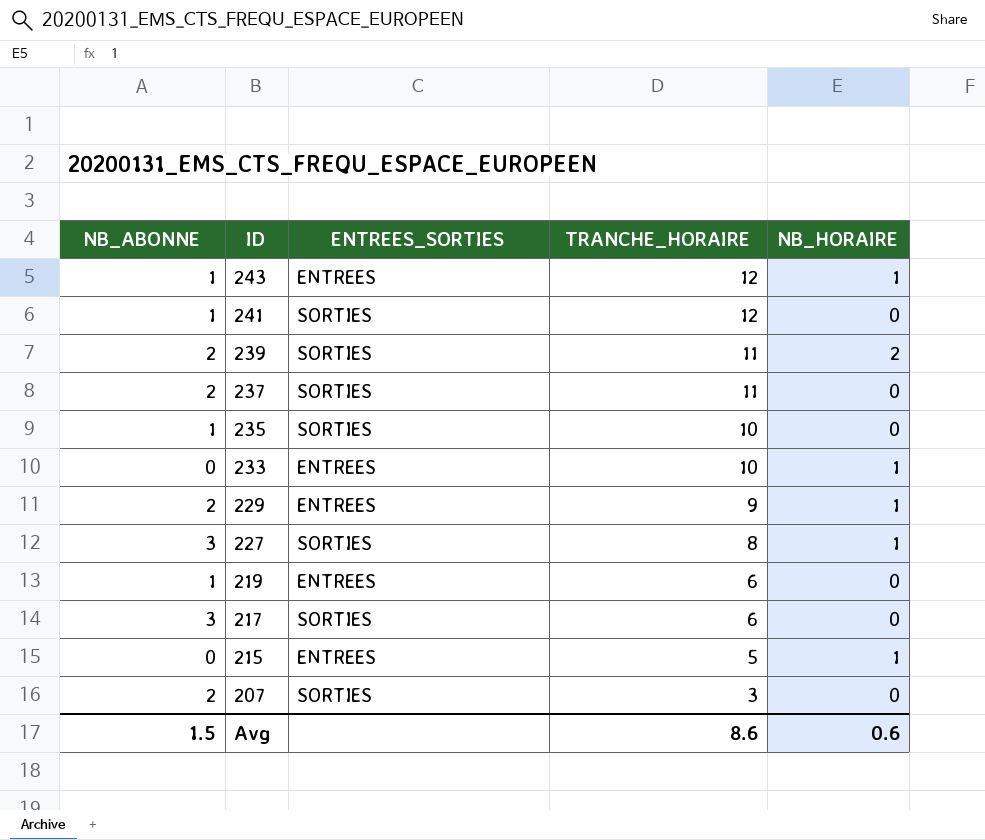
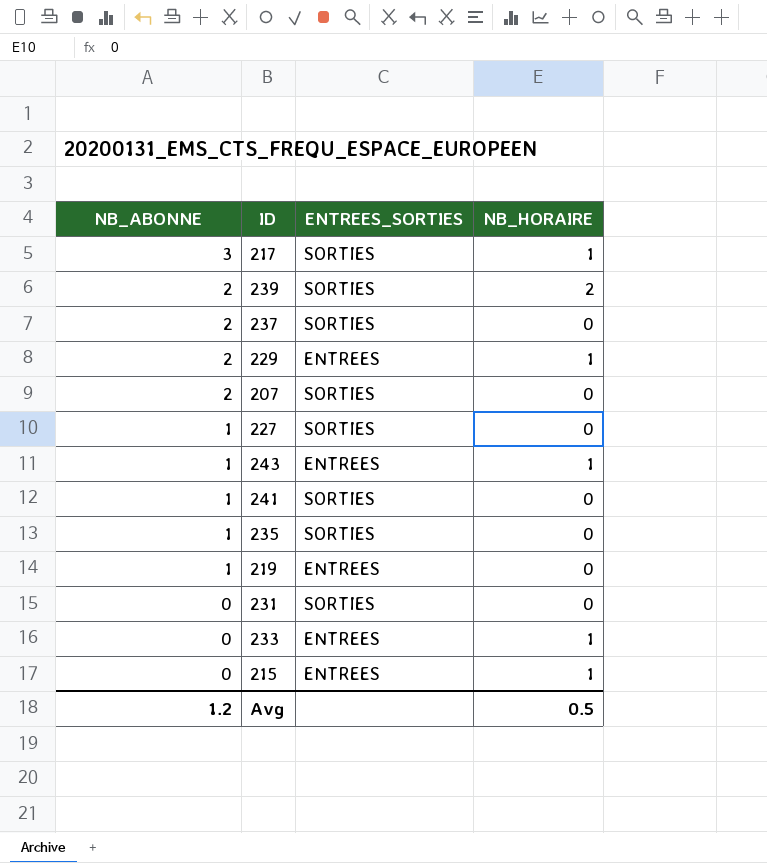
row order: ID descending -> NB_ABONNE descending
column TRANCHE_HORAIRE | position: 4 -> none
217 | NB_HORAIRE: 0 -> 1
227 | NB_ABONNE: 3 -> 1
227 | NB_HORAIRE: 1 -> 0
row 231: none -> 0 | SORTIES | 0
Avg | NB_ABONNE: 1.5 -> 1.2
Avg | NB_HORAIRE: 0.6 -> 0.5

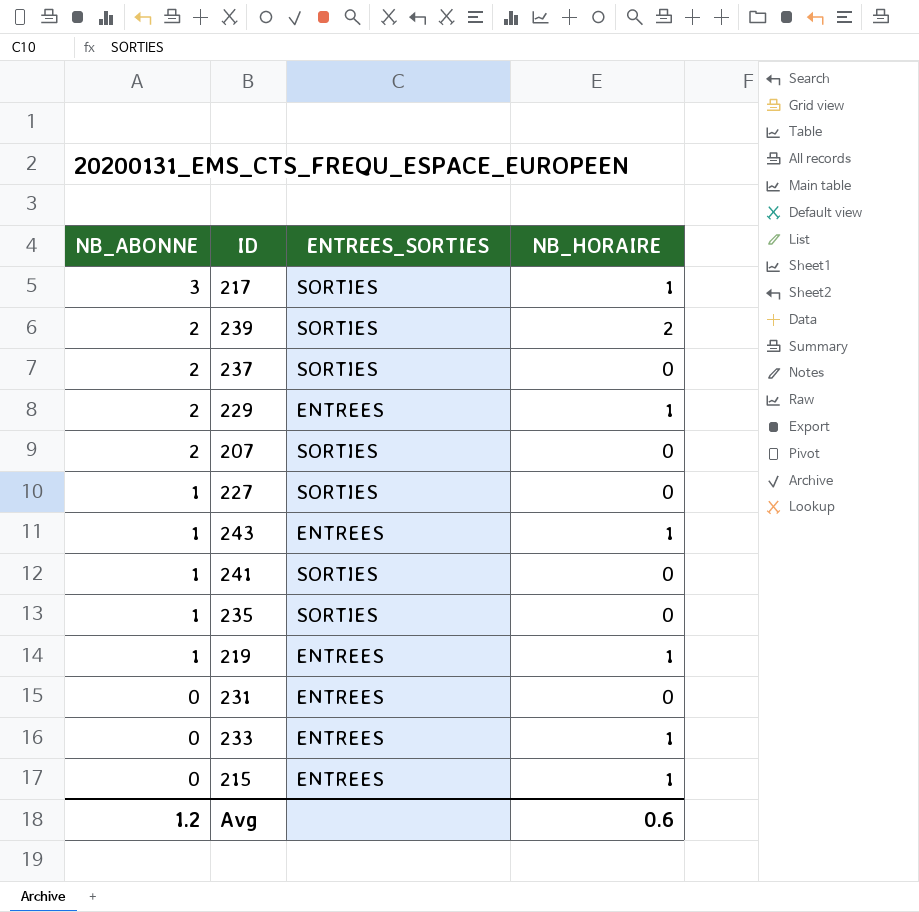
219 | NB_HORAIRE: 0 -> 1
231 | ENTREES_SORTIES: SORTIES -> ENTREES
Avg | NB_HORAIRE: 0.5 -> 0.6

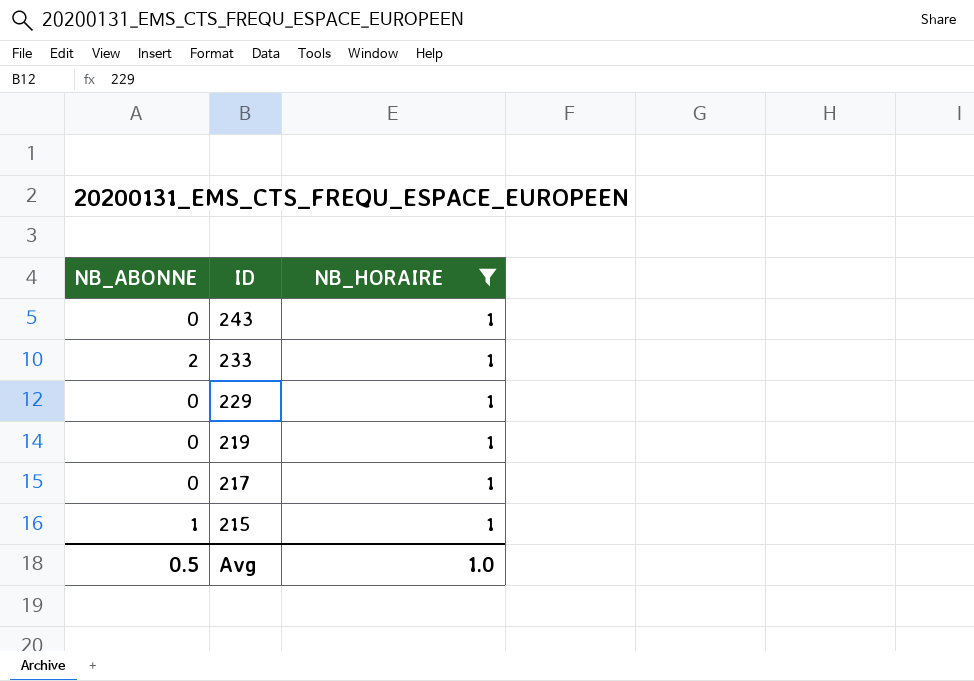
filter: none -> NB_HORAIRE = 1
row order: NB_ABONNE descending -> ID descending
column ENTREES_SORTIES | position: 3 -> none
243 | NB_ABONNE: 1 -> 0
233 | NB_ABONNE: 0 -> 2
229 | NB_ABONNE: 2 -> 0
219 | NB_ABONNE: 1 -> 0
217 | NB_ABONNE: 3 -> 0
215 | NB_ABONNE: 0 -> 1
Avg | NB_ABONNE: 1.2 -> 0.5
Avg | NB_HORAIRE: 0.6 -> 1.0

